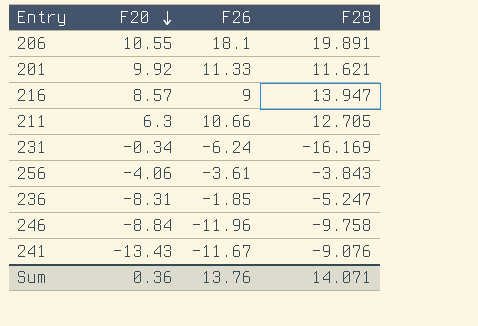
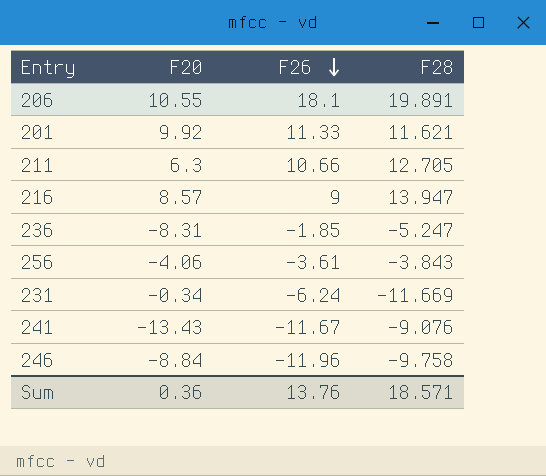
row order: F20 descending -> F26 descending
231 | F28: -16.169 -> -11.669
Sum | F28: 14.071 -> 18.571

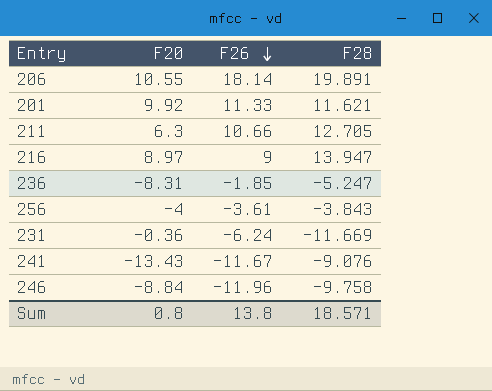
206 | F26: 18.1 -> 18.14
216 | F20: 8.57 -> 8.97
256 | F20: -4.06 -> -4
231 | F20: -0.34 -> -0.36
Sum | F20: 0.36 -> 0.8
Sum | F26: 13.76 -> 13.8

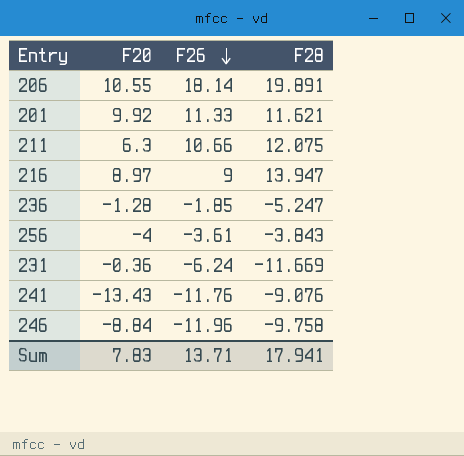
211 | F28: 12.705 -> 12.075
236 | F20: -8.31 -> -1.28
241 | F26: -11.67 -> -11.76
Sum | F20: 0.8 -> 7.83
Sum | F26: 13.8 -> 13.71
Sum | F28: 18.571 -> 17.941

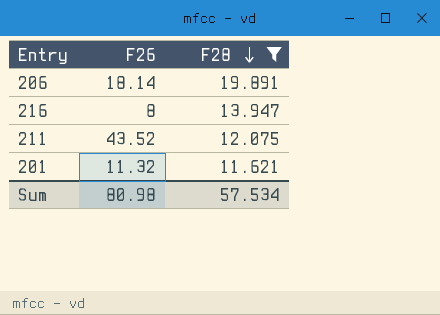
filter: none -> F28 >= 11.621
row order: F26 descending -> F28 descending
column F20 | position: 2 -> none
216 | F26: 9 -> 8
211 | F26: 10.66 -> 43.52
201 | F26: 11.33 -> 11.32
Sum | F26: 13.71 -> 80.98
Sum | F28: 17.941 -> 57.534

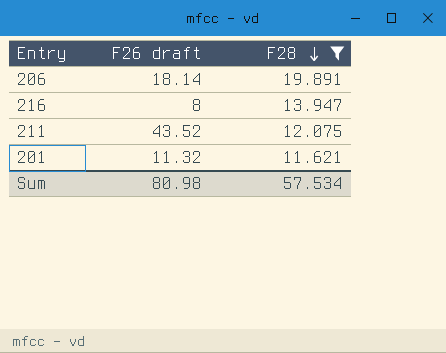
column name: F26 -> F26 draft

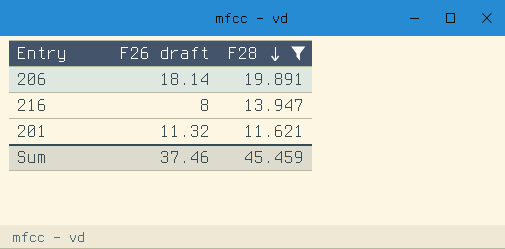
row 211: 43.52 | 12.075 -> none
Sum | F26 draft: 80.98 -> 37.46
Sum | F28: 57.534 -> 45.459

